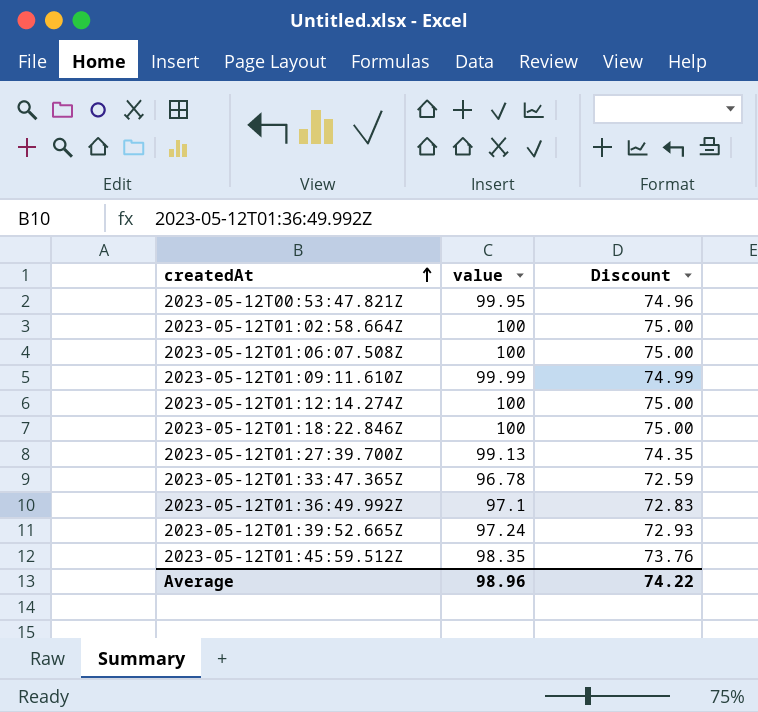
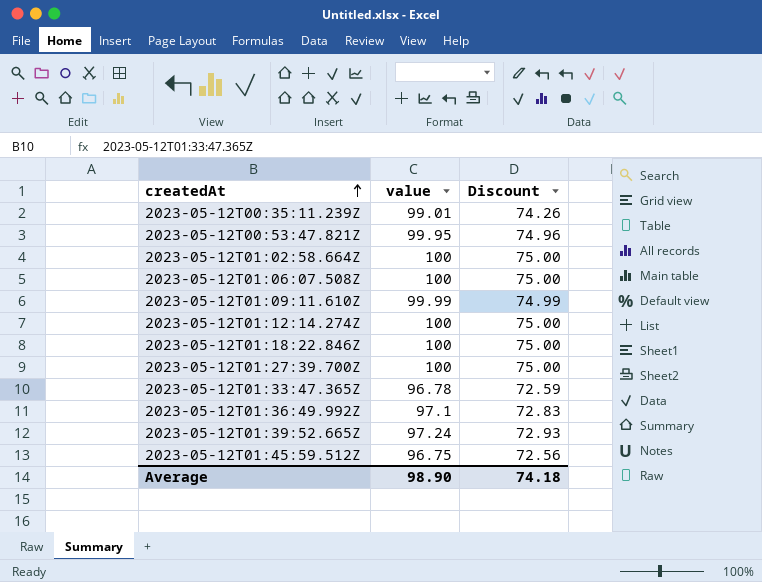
row 2023-05-12T00:35:11.239Z: none -> 99.01 | 74.26
2023-05-12T01:27:39.700Z | value: 99.13 -> 100
2023-05-12T01:27:39.700Z | Discount: 74.35 -> 75.00
2023-05-12T01:45:59.512Z | value: 98.35 -> 96.75
2023-05-12T01:45:59.512Z | Discount: 73.76 -> 72.56
Average | value: 98.96 -> 98.90
Average | Discount: 74.22 -> 74.18

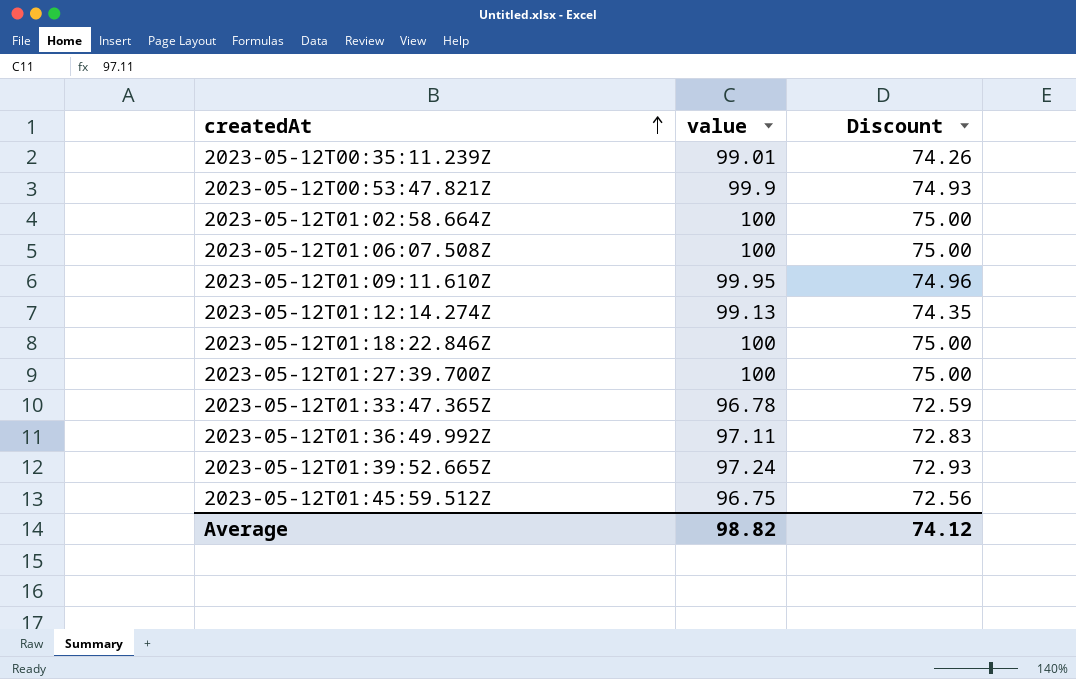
2023-05-12T00:53:47.821Z | value: 99.95 -> 99.9
2023-05-12T00:53:47.821Z | Discount: 74.96 -> 74.93
2023-05-12T01:09:11.610Z | value: 99.99 -> 99.95
2023-05-12T01:09:11.610Z | Discount: 74.99 -> 74.96
2023-05-12T01:12:14.274Z | value: 100 -> 99.13
2023-05-12T01:12:14.274Z | Discount: 75.00 -> 74.35
2023-05-12T01:36:49.992Z | value: 97.1 -> 97.11
Average | value: 98.90 -> 98.82
Average | Discount: 74.18 -> 74.12

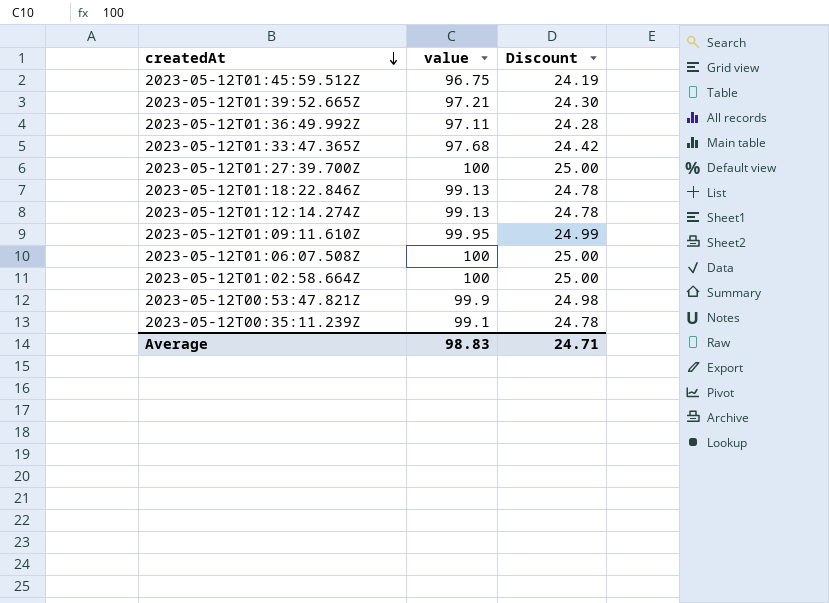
row order: createdAt ascending -> createdAt descending
column Discount | formula: [value] * 0.75 -> [value] * 0.25
2023-05-12T01:39:52.665Z | value: 97.24 -> 97.21
2023-05-12T01:33:47.365Z | value: 96.78 -> 97.68
2023-05-12T01:18:22.846Z | value: 100 -> 99.13
2023-05-12T00:35:11.239Z | value: 99.01 -> 99.1
Average | value: 98.82 -> 98.83
Average | Discount: 74.12 -> 24.71

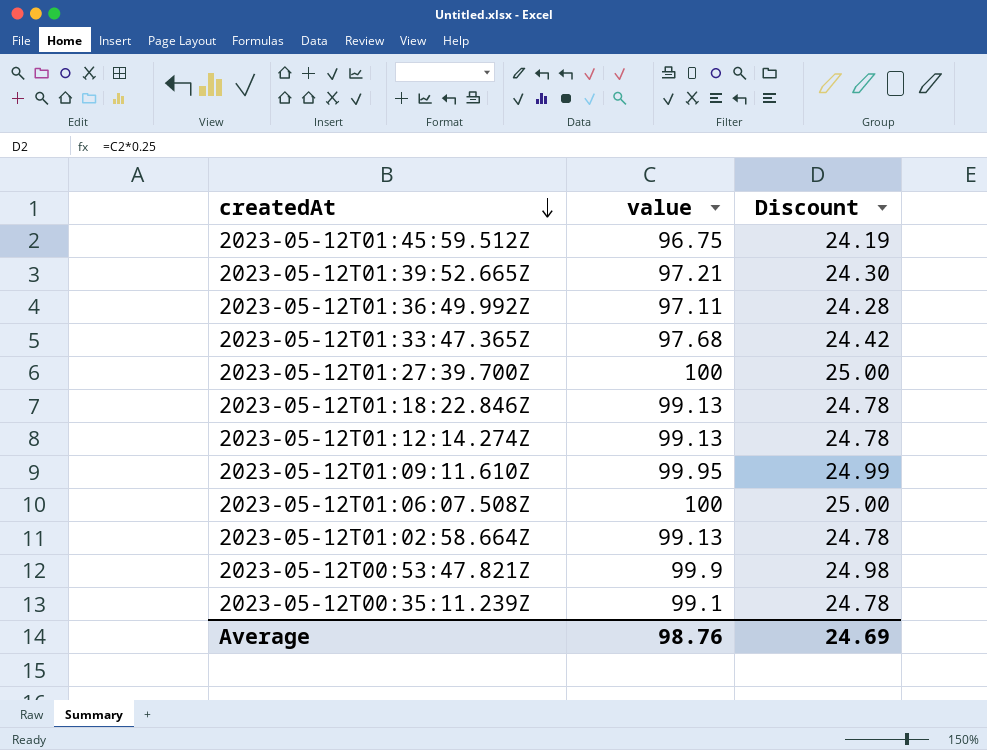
2023-05-12T01:02:58.664Z | value: 100 -> 99.13
2023-05-12T01:02:58.664Z | Discount: 25.00 -> 24.78
Average | value: 98.83 -> 98.76
Average | Discount: 24.71 -> 24.69

